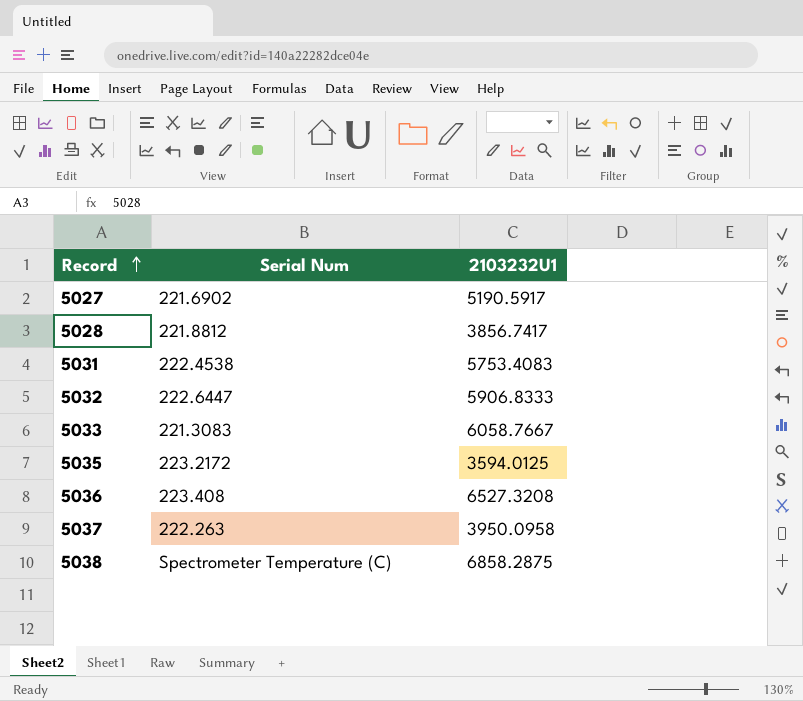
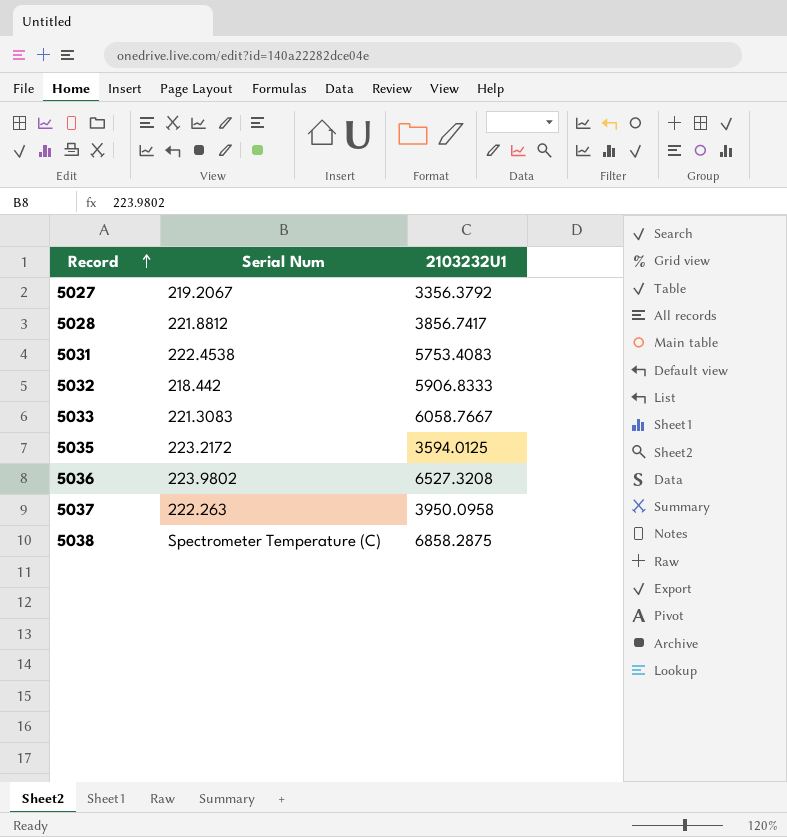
5027 | Serial Num: 221.6902 -> 219.2067
5027 | 2103232U1: 5190.5917 -> 3356.3792
5032 | Serial Num: 222.6447 -> 218.442
5036 | Serial Num: 223.408 -> 223.9802

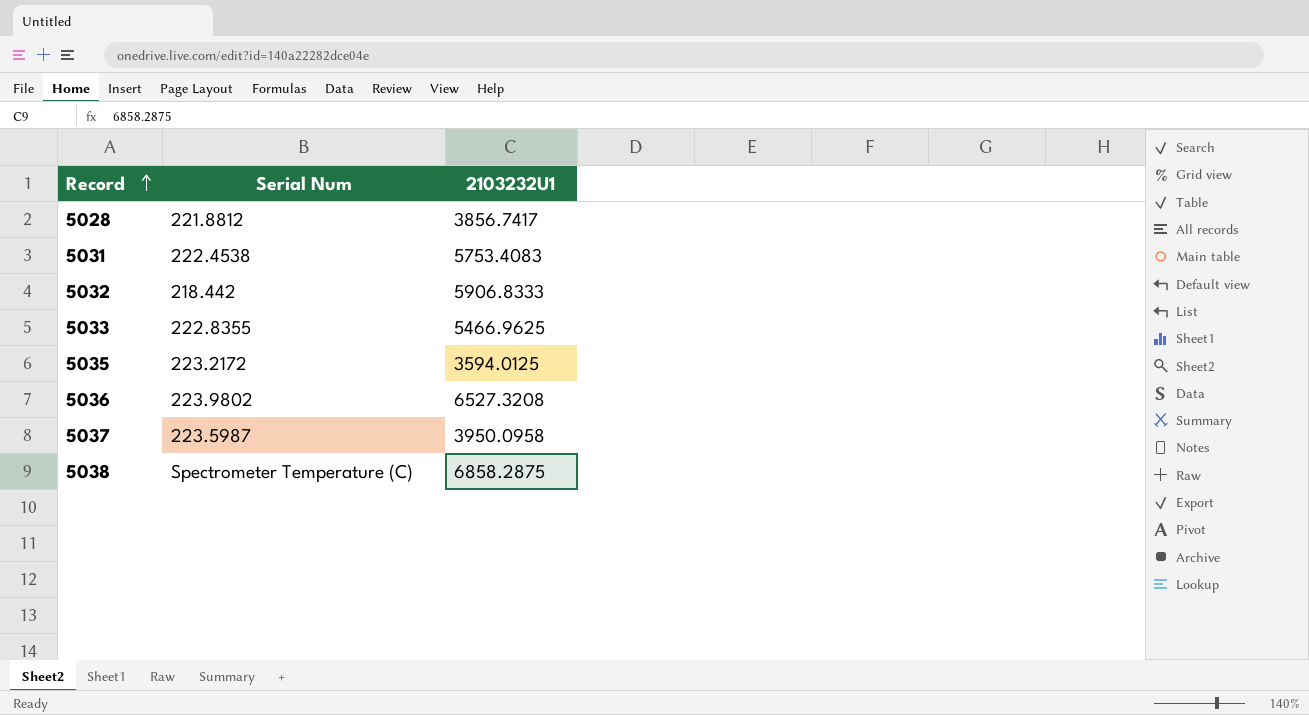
row 5027: 219.2067 | 3356.3792 -> none
5033 | Serial Num: 221.3083 -> 222.8355
5033 | 2103232U1: 6058.7667 -> 5466.9625
5037 | Serial Num: 222.263 -> 223.5987

